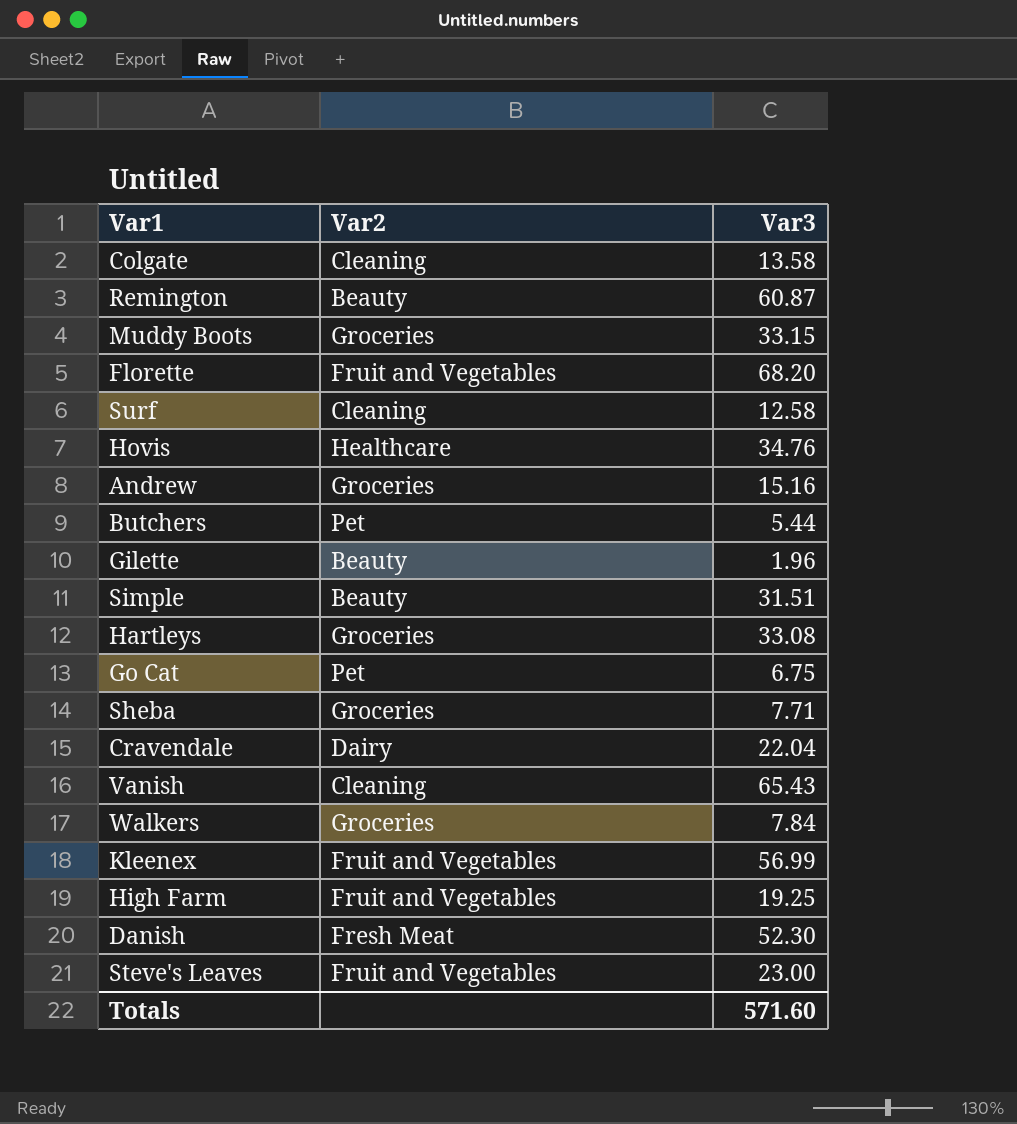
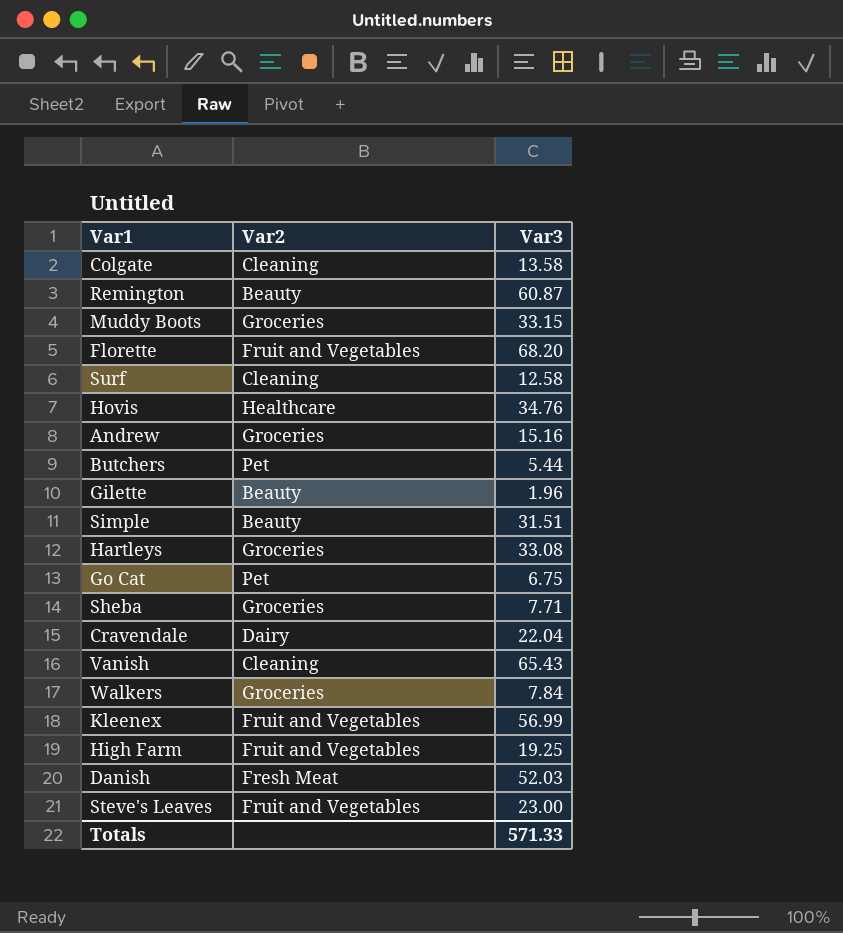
Danish | Var3: 52.30 -> 52.03
Totals | Var3: 571.60 -> 571.33

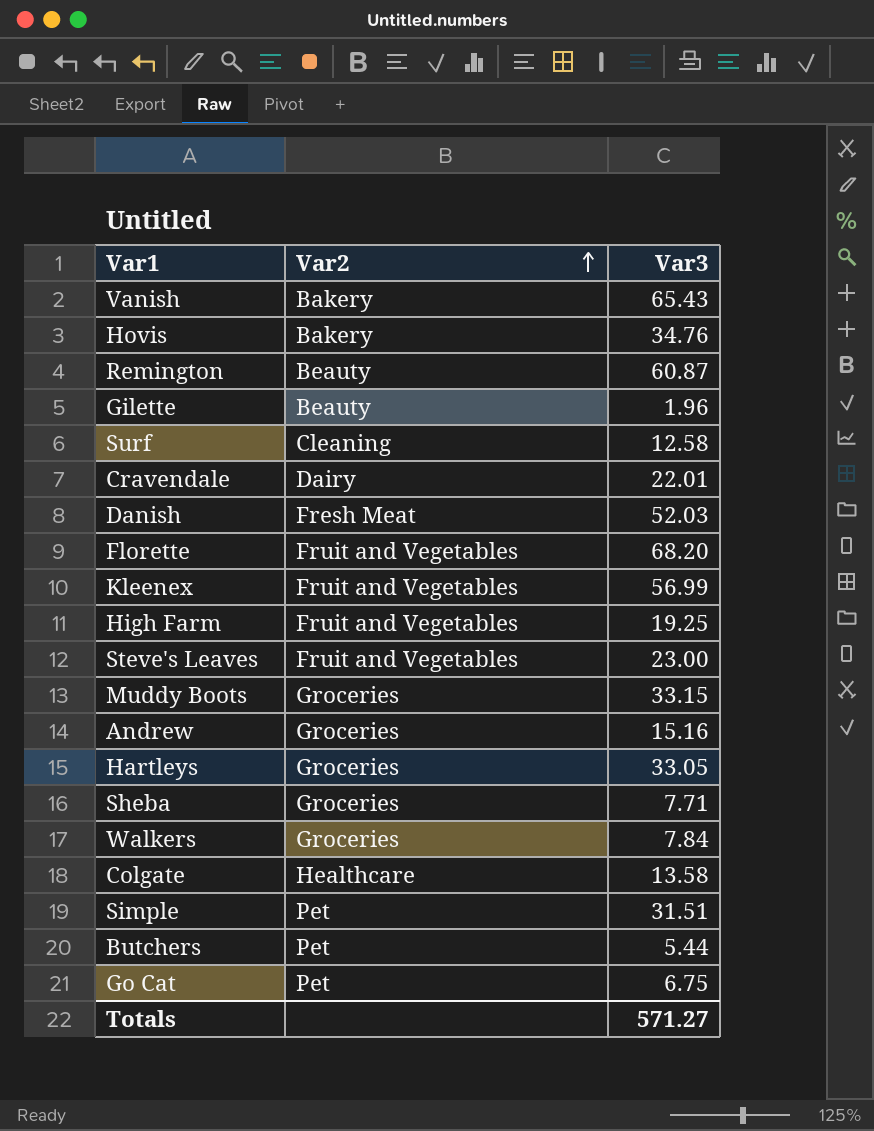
row order: none -> Var2 ascending
Vanish | Var2: Cleaning -> Bakery
Hovis | Var2: Healthcare -> Bakery
Cravendale | Var3: 22.04 -> 22.01
Hartleys | Var3: 33.08 -> 33.05
Colgate | Var2: Cleaning -> Healthcare
Simple | Var2: Beauty -> Pet
Totals | Var3: 571.33 -> 571.27

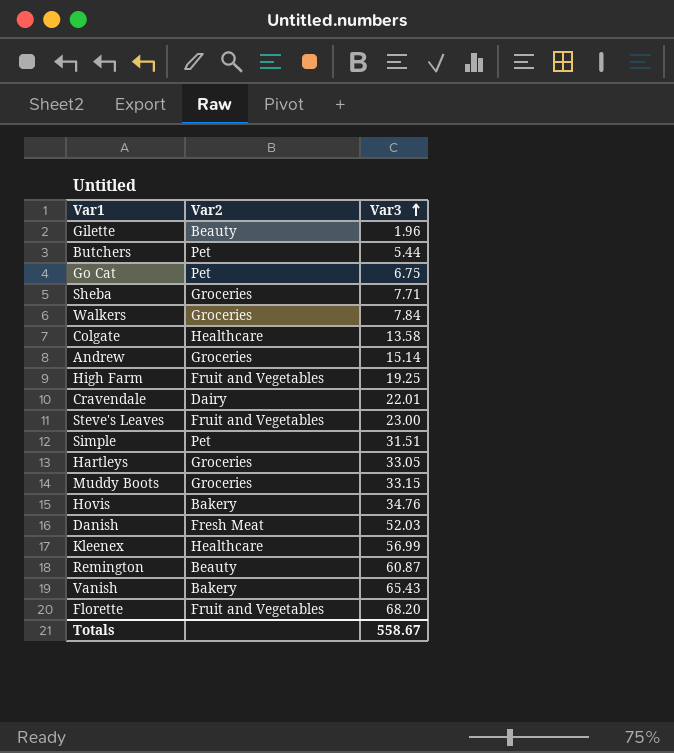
row order: Var2 ascending -> Var3 ascending
row Surf: Cleaning | 12.58 -> none
Andrew | Var3: 15.16 -> 15.14
Kleenex | Var2: Fruit and Vegetables -> Healthcare
Totals | Var3: 571.27 -> 558.67

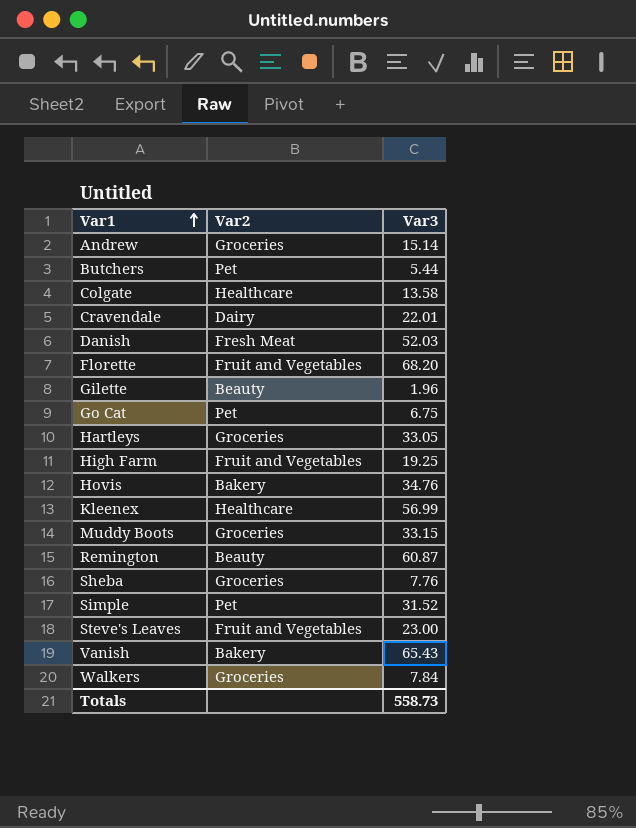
row order: Var3 ascending -> Var1 ascending
Sheba | Var3: 7.71 -> 7.76
Simple | Var3: 31.51 -> 31.52
Totals | Var3: 558.67 -> 558.73

